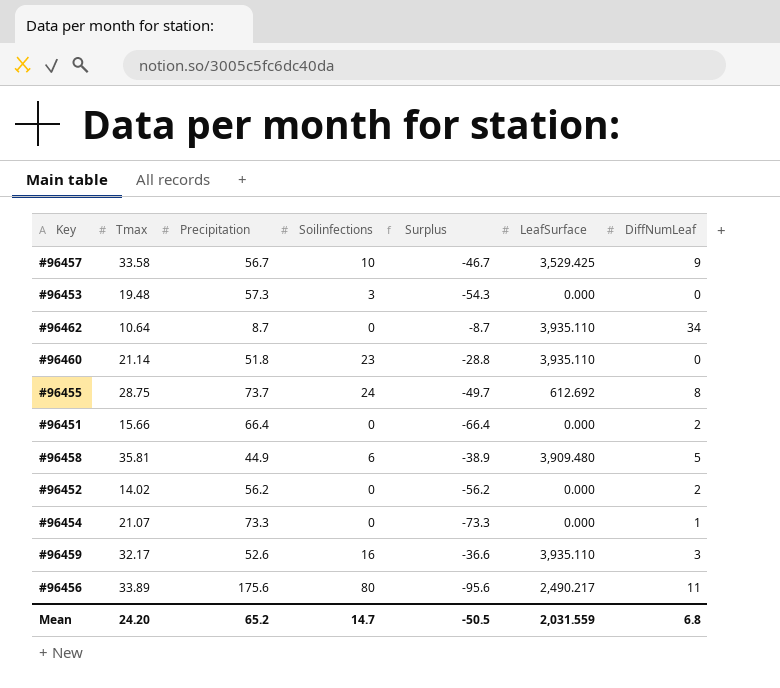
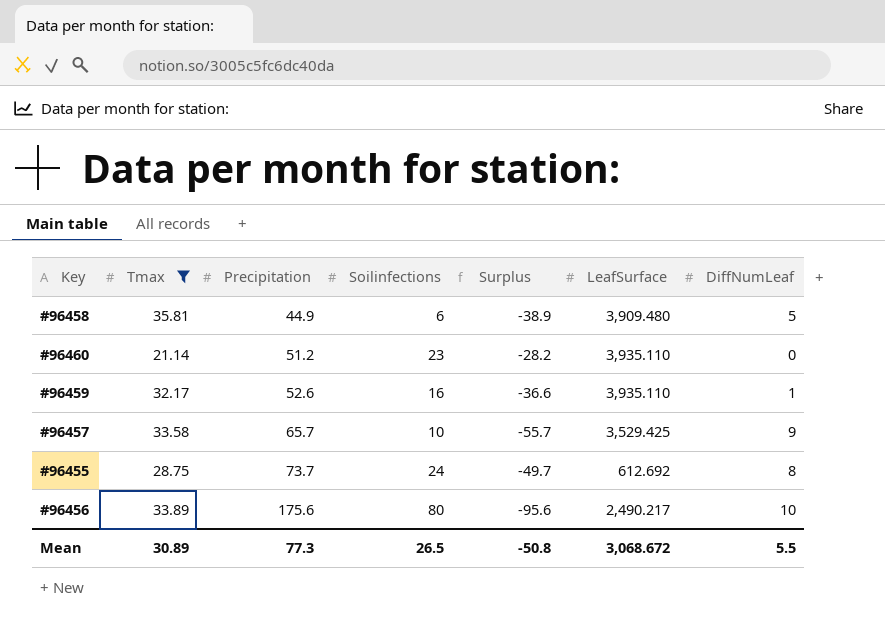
filter: none -> Tmax >= 21.14
row order: none -> Precipitation ascending
#96460 | Precipitation: 51.8 -> 51.2
#96460 | Surplus: -28.8 -> -28.2
#96459 | DiffNumLeaf: 3 -> 1
#96457 | Precipitation: 56.7 -> 65.7
#96457 | Surplus: -46.7 -> -55.7
#96456 | DiffNumLeaf: 11 -> 10
Mean | Tmax: 24.20 -> 30.89
Mean | Precipitation: 65.2 -> 77.3
Mean | Soilinfections: 14.7 -> 26.5
Mean | Surplus: -50.5 -> -50.8
Mean | LeafSurface: 2,031.559 -> 3,068.672
Mean | DiffNumLeaf: 6.8 -> 5.5

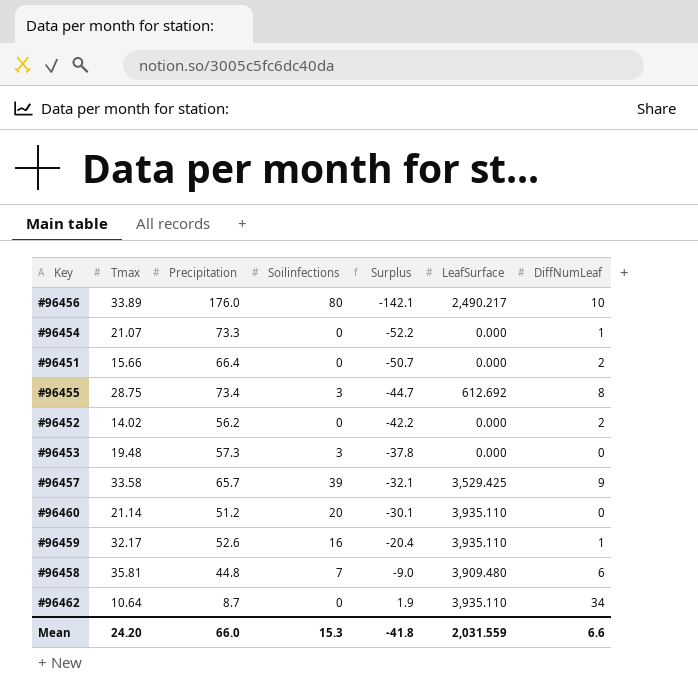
filter: Tmax >= 21.14 -> none
row order: Precipitation ascending -> Surplus ascending
column Surplus | formula: [Soilinfections] - [Precipitation] -> [Tmax] - [Precipitation]
#96456 | Precipitation: 175.6 -> 176.0
#96455 | Precipitation: 73.7 -> 73.4
#96455 | Soilinfections: 24 -> 3
#96457 | Soilinfections: 10 -> 39
#96460 | Soilinfections: 23 -> 20
#96458 | Precipitation: 44.9 -> 44.8
#96458 | Soilinfections: 6 -> 7
#96458 | DiffNumLeaf: 5 -> 6
Mean | Tmax: 30.89 -> 24.20
Mean | Precipitation: 77.3 -> 66.0
Mean | Soilinfections: 26.5 -> 15.3
Mean | Surplus: -50.8 -> -41.8
Mean | LeafSurface: 3,068.672 -> 2,031.559
Mean | DiffNumLeaf: 5.5 -> 6.6

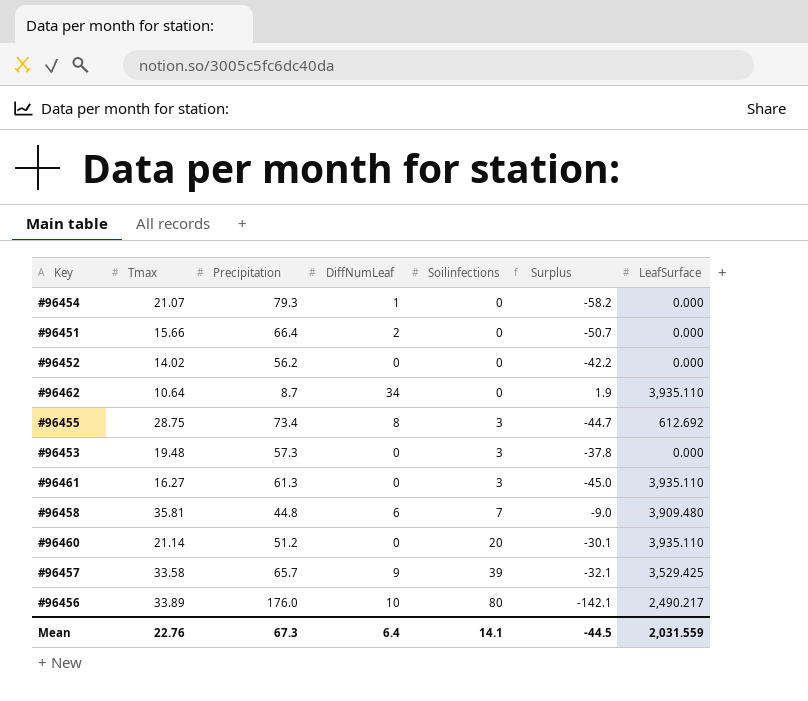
row order: Surplus ascending -> Soilinfections ascending
column DiffNumLeaf | position: 7 -> 4
row #96459: 32.17 | 52.6 | 16 | -20.4 | 3,935.110 | 1 -> none
#96454 | Precipitation: 73.3 -> 79.3
#96454 | Surplus: -52.2 -> -58.2
#96452 | DiffNumLeaf: 2 -> 0
row #96461: none -> 16.27 | 61.3 | 0 | 3 | -45.0 | 3,935.110
Mean | Tmax: 24.20 -> 22.76
Mean | Precipitation: 66.0 -> 67.3
Mean | DiffNumLeaf: 6.6 -> 6.4
Mean | Soilinfections: 15.3 -> 14.1
Mean | Surplus: -41.8 -> -44.5

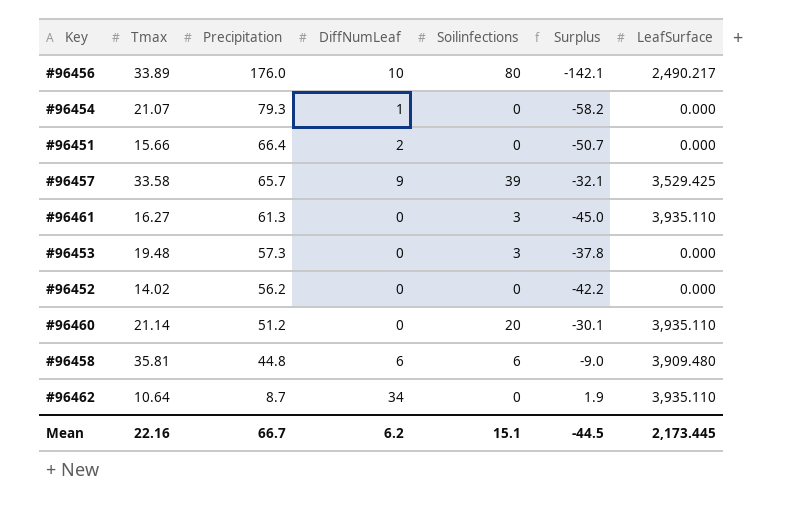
row order: Soilinfections ascending -> Precipitation descending
row #96455: 28.75 | 73.4 | 8 | 3 | -44.7 | 612.692 -> none
#96458 | Soilinfections: 7 -> 6
Mean | Tmax: 22.76 -> 22.16
Mean | Precipitation: 67.3 -> 66.7
Mean | DiffNumLeaf: 6.4 -> 6.2
Mean | Soilinfections: 14.1 -> 15.1
Mean | LeafSurface: 2,031.559 -> 2,173.445

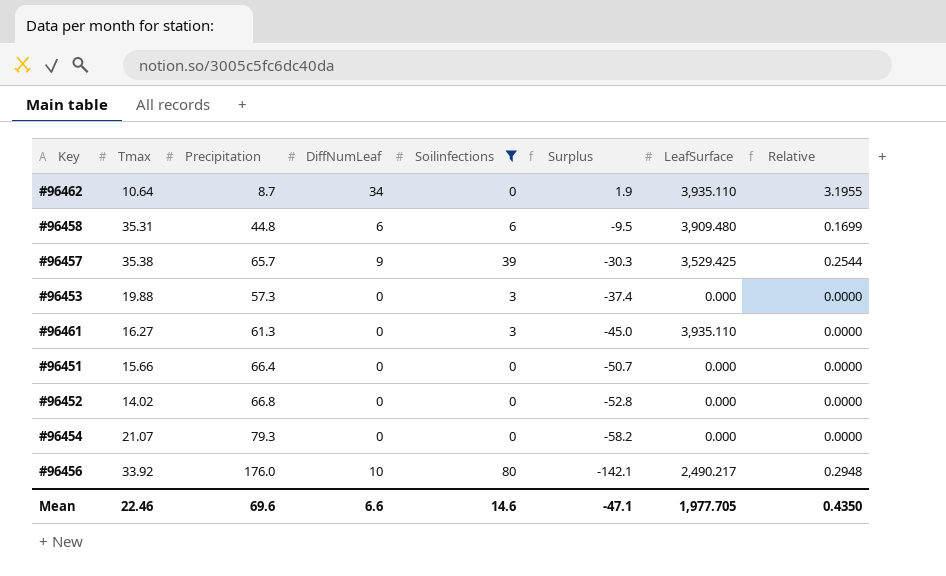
filter: none -> Soilinfections != 20
row order: Precipitation descending -> Surplus descending
column Relative | formula: none -> [DiffNumLeaf] / [Tmax]
#96458 | Tmax: 35.81 -> 35.31
#96458 | Surplus: -9.0 -> -9.5
#96457 | Tmax: 33.58 -> 35.38
#96457 | Surplus: -32.1 -> -30.3
#96453 | Tmax: 19.48 -> 19.88
#96453 | Surplus: -37.8 -> -37.4
#96451 | DiffNumLeaf: 2 -> 0
#96452 | Precipitation: 56.2 -> 66.8
#96452 | Surplus: -42.2 -> -52.8
#96454 | DiffNumLeaf: 1 -> 0
#96456 | Tmax: 33.89 -> 33.92
Mean | Tmax: 22.16 -> 22.46
Mean | Precipitation: 66.7 -> 69.6
Mean | DiffNumLeaf: 6.2 -> 6.6
Mean | Soilinfections: 15.1 -> 14.6
Mean | Surplus: -44.5 -> -47.1
Mean | LeafSurface: 2,173.445 -> 1,977.705

